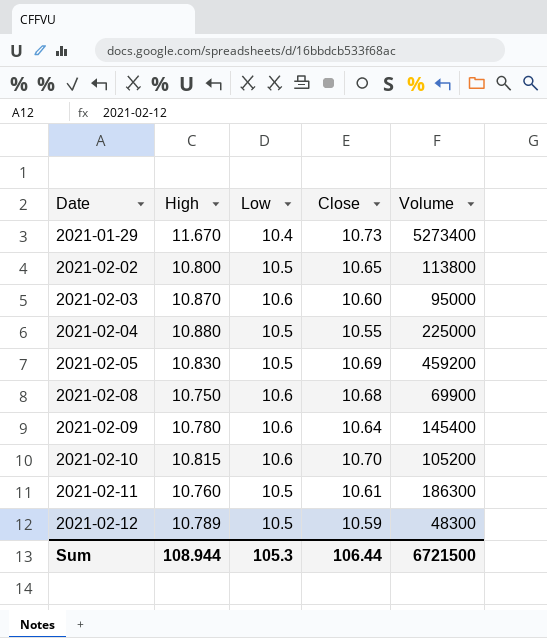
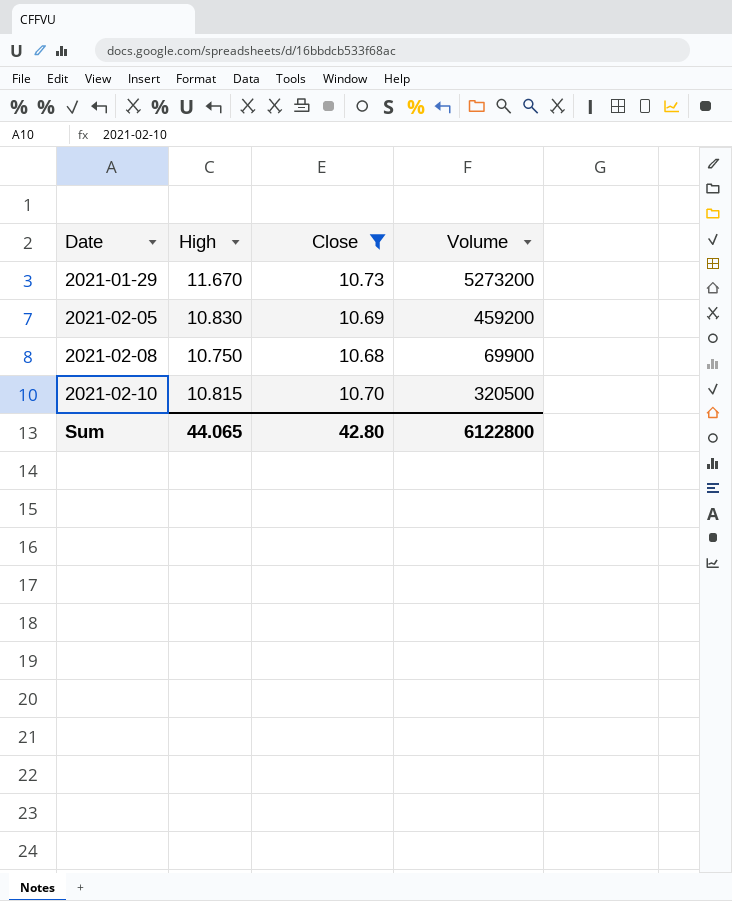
filter: none -> Close >= 10.68
column Low | position: 3 -> none
2021-01-29 | Volume: 5273400 -> 5273200
2021-02-10 | Volume: 105200 -> 320500
Sum | High: 108.944 -> 44.065
Sum | Close: 106.44 -> 42.80
Sum | Volume: 6721500 -> 6122800

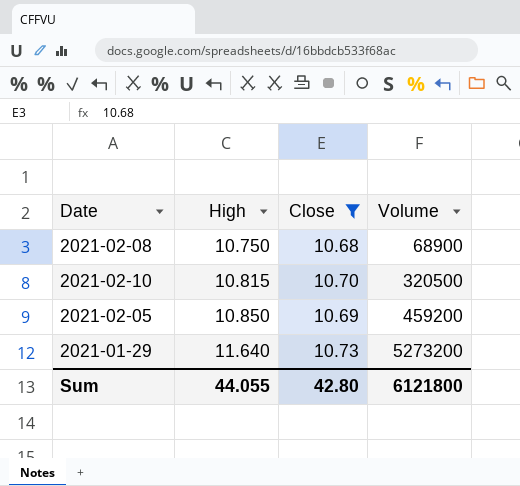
row order: Date ascending -> High ascending
2021-02-08 | Volume: 69900 -> 68900
2021-02-05 | High: 10.830 -> 10.850
2021-01-29 | High: 11.670 -> 11.640
Sum | High: 44.065 -> 44.055
Sum | Volume: 6122800 -> 6121800

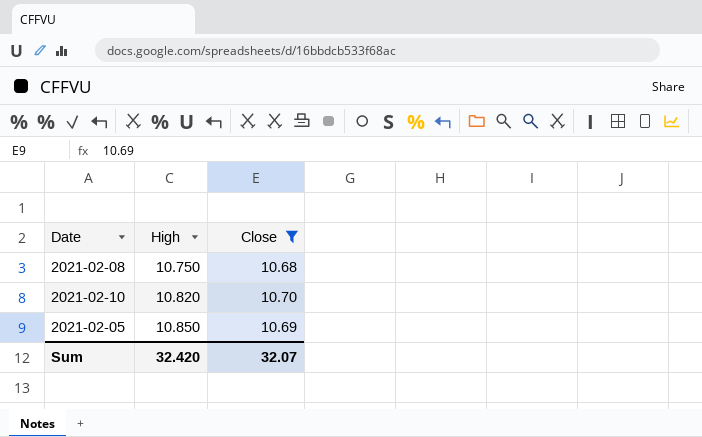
column Volume | position: 4 -> none
row 2021-01-29: 11.640 | 10.73 | 5273200 -> none
2021-02-10 | High: 10.815 -> 10.820
Sum | High: 44.055 -> 32.420
Sum | Close: 42.80 -> 32.07

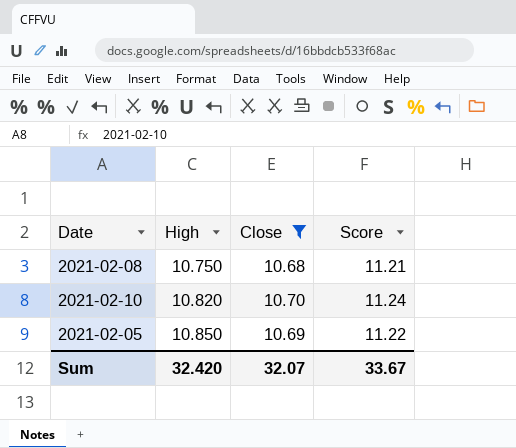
column Score | formula: none -> [Close] * 1.05

